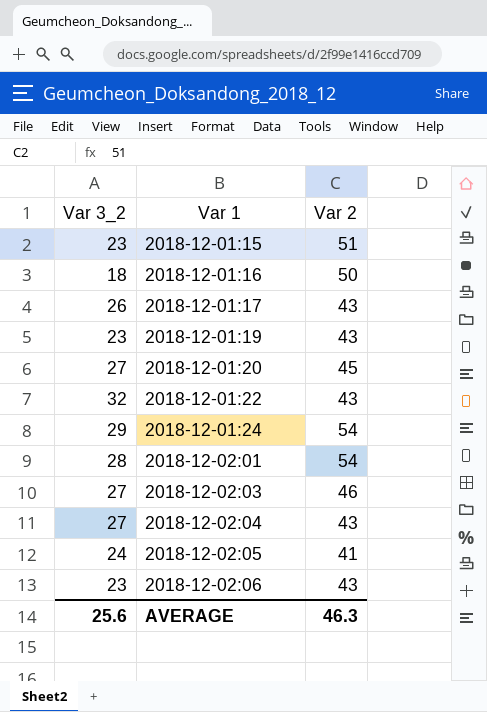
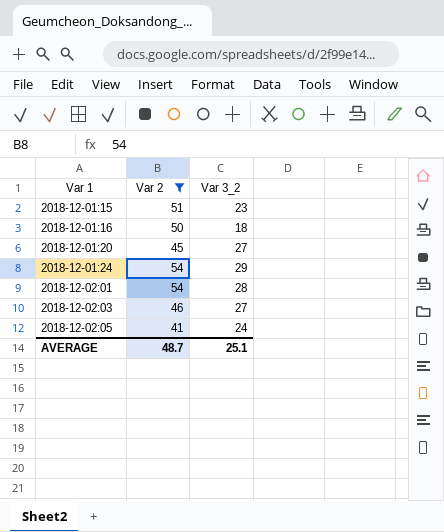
filter: none -> Var 2 != 43
column Var 3_2 | position: 1 -> 3
AVERAGE | Var 2: 46.3 -> 48.7
AVERAGE | Var 3_2: 25.6 -> 25.1

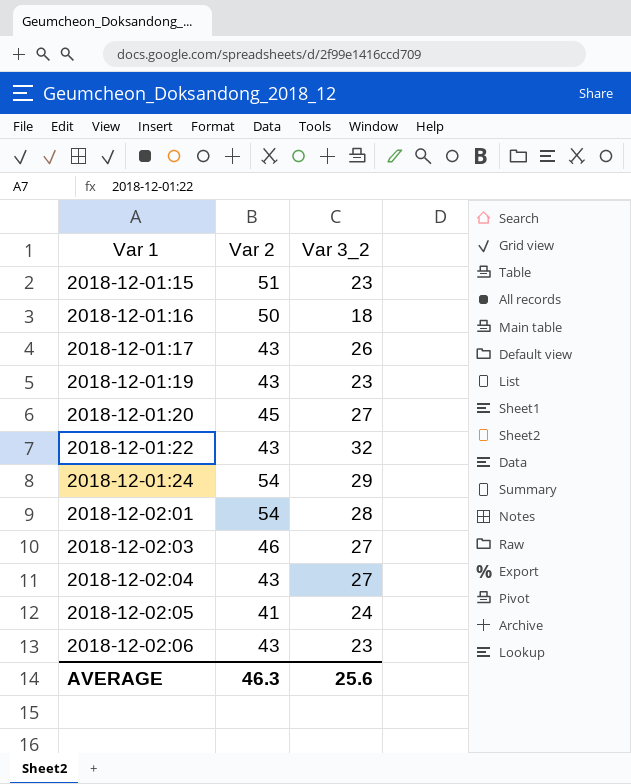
filter: Var 2 != 43 -> none
AVERAGE | Var 2: 48.7 -> 46.3
AVERAGE | Var 3_2: 25.1 -> 25.6

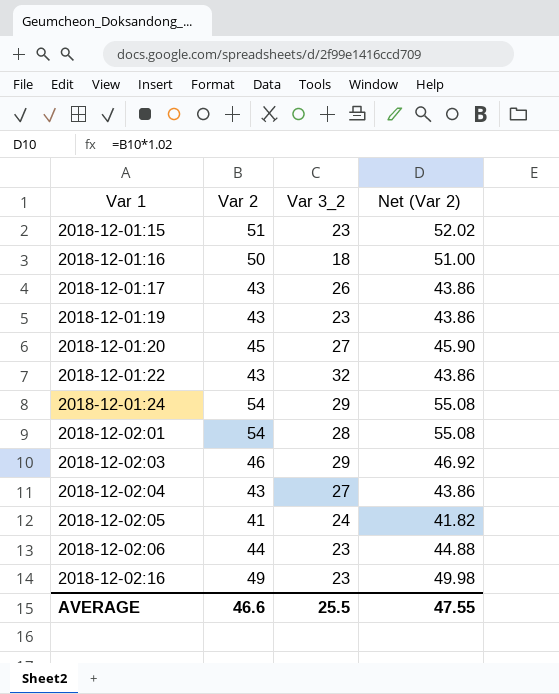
column Net (Var 2) | formula: none -> [Var 2] * 1.02
2018-12-02:03 | Var 3_2: 27 -> 29
2018-12-02:06 | Var 2: 43 -> 44
row 2018-12-02:16: none -> 49 | 23 | 49.98
AVERAGE | Var 2: 46.3 -> 46.6
AVERAGE | Var 3_2: 25.6 -> 25.5

